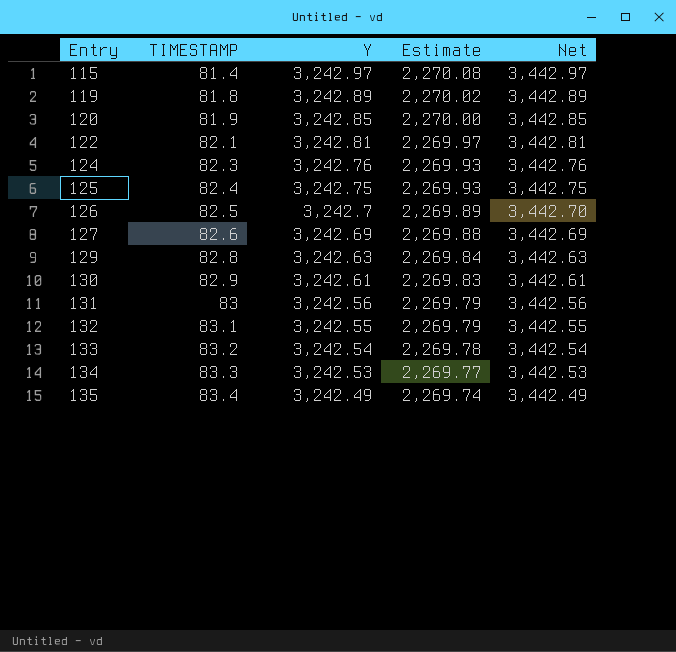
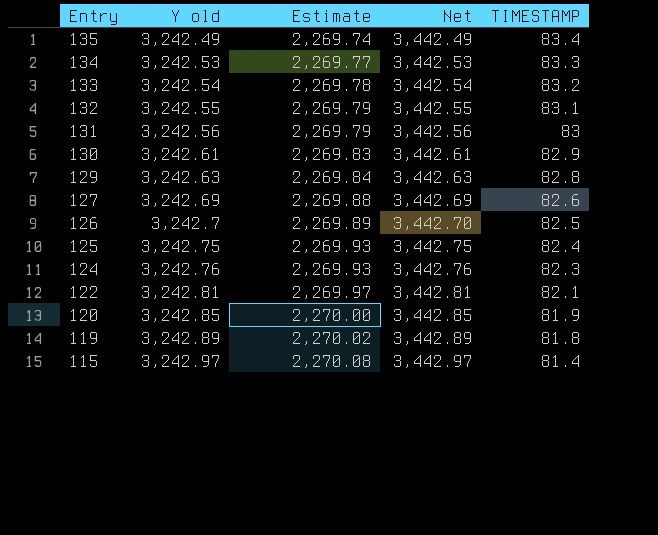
row order: Entry ascending -> Entry descending
column name: Y -> Y old
column TIMESTAMP | position: 2 -> 5

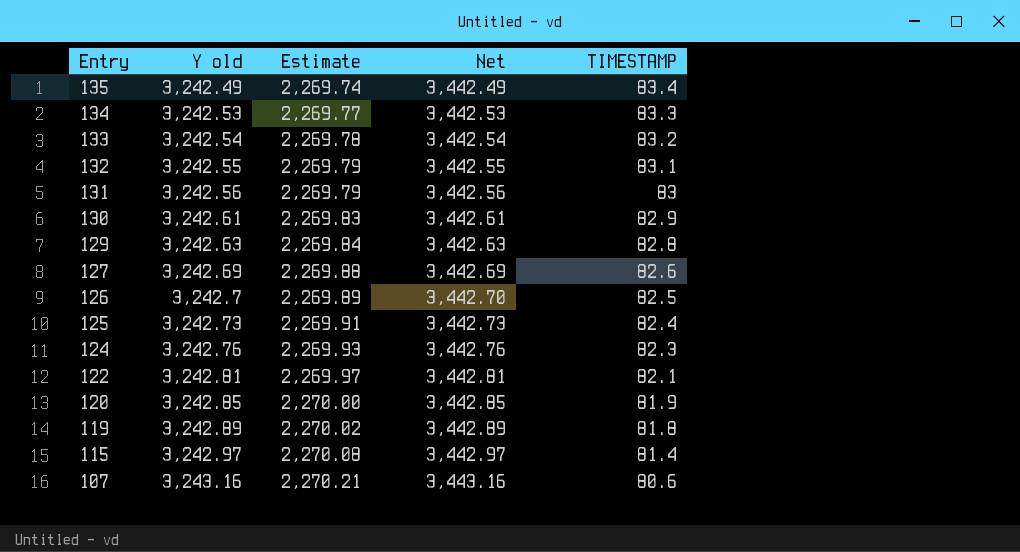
125 | Y old: 3,242.75 -> 3,242.73
125 | Estimate: 2,269.93 -> 2,269.91
125 | Net: 3,442.75 -> 3,442.73
row 107: none -> 3,243.16 | 2,270.21 | 3,443.16 | 80.6

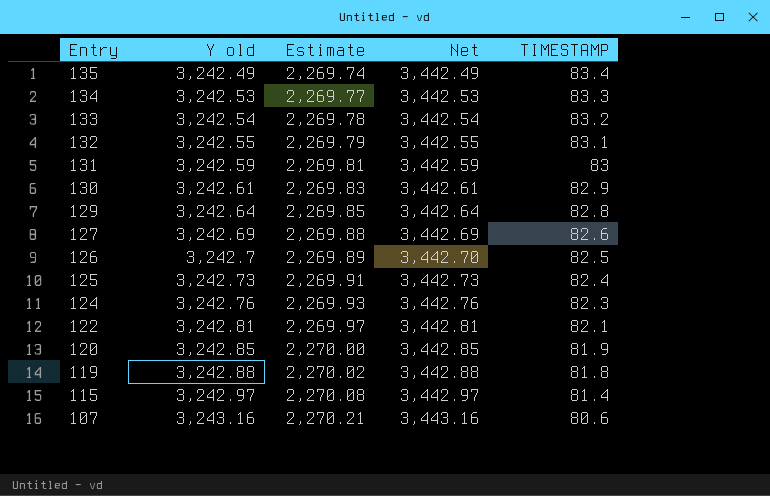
131 | Y old: 3,242.56 -> 3,242.59
131 | Estimate: 2,269.79 -> 2,269.81
131 | Net: 3,442.56 -> 3,442.59
129 | Y old: 3,242.63 -> 3,242.64
129 | Estimate: 2,269.84 -> 2,269.85
129 | Net: 3,442.63 -> 3,442.64
119 | Y old: 3,242.89 -> 3,242.88
119 | Net: 3,442.89 -> 3,442.88

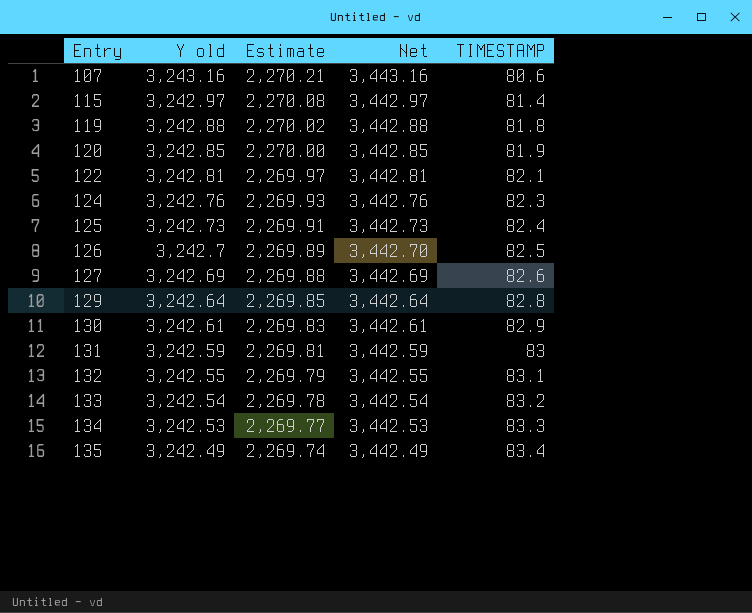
row order: Entry descending -> Entry ascending

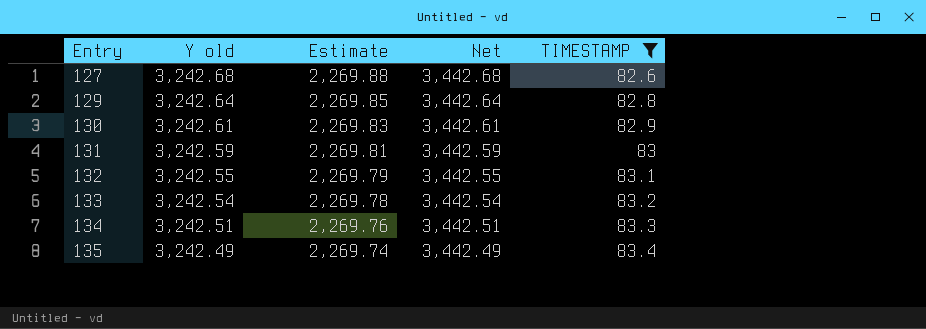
filter: none -> TIMESTAMP >= 82.6
127 | Y old: 3,242.69 -> 3,242.68
127 | Net: 3,442.69 -> 3,442.68
134 | Y old: 3,242.53 -> 3,242.51
134 | Estimate: 2,269.77 -> 2,269.76
134 | Net: 3,442.53 -> 3,442.51

